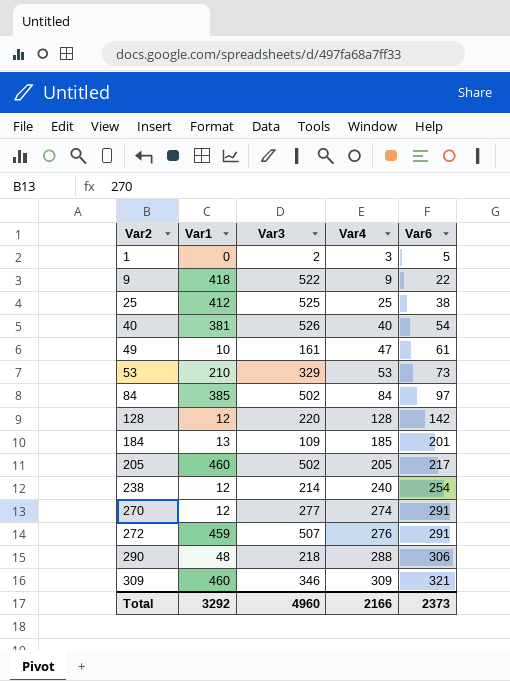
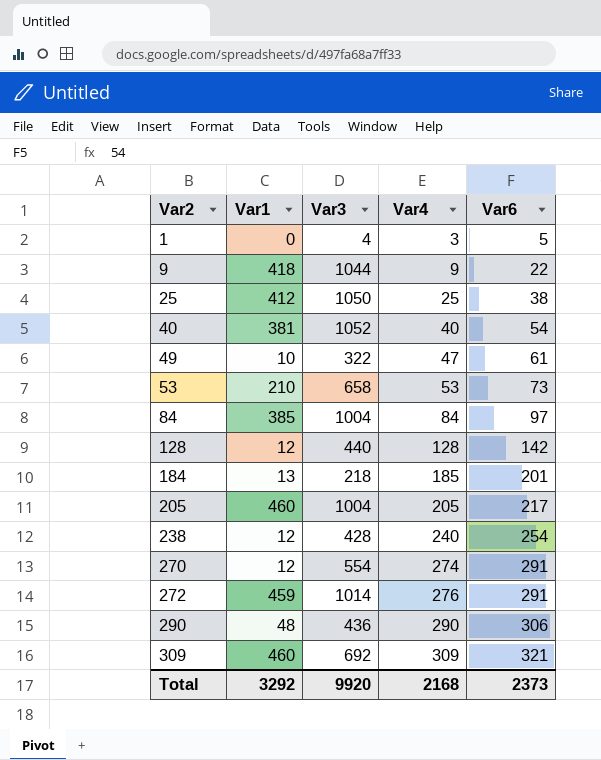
1 | Var3: 2 -> 4
9 | Var3: 522 -> 1044
25 | Var3: 525 -> 1050
40 | Var3: 526 -> 1052
49 | Var3: 161 -> 322
53 | Var3: 329 -> 658
84 | Var3: 502 -> 1004
128 | Var3: 220 -> 440
184 | Var3: 109 -> 218
205 | Var3: 502 -> 1004
238 | Var3: 214 -> 428
270 | Var3: 277 -> 554
272 | Var3: 507 -> 1014
290 | Var3: 218 -> 436
290 | Var4: 288 -> 290
309 | Var3: 346 -> 692
Total | Var3: 4960 -> 9920
Total | Var4: 2166 -> 2168

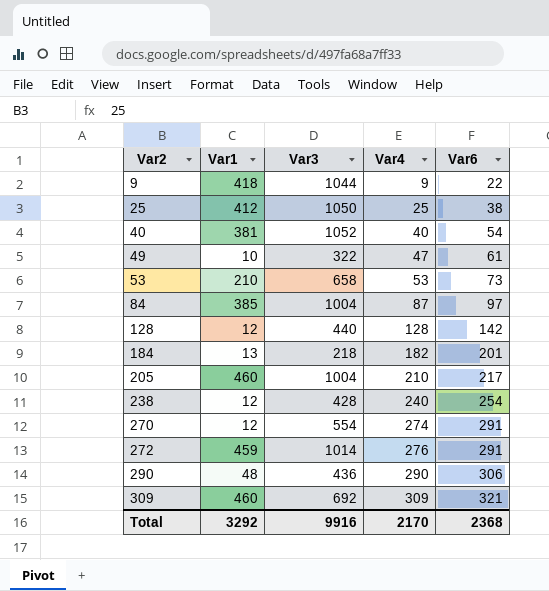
row 1: 0 | 4 | 3 | 5 -> none
84 | Var4: 84 -> 87
184 | Var4: 185 -> 182
205 | Var4: 205 -> 210
Total | Var3: 9920 -> 9916
Total | Var4: 2168 -> 2170
Total | Var6: 2373 -> 2368

